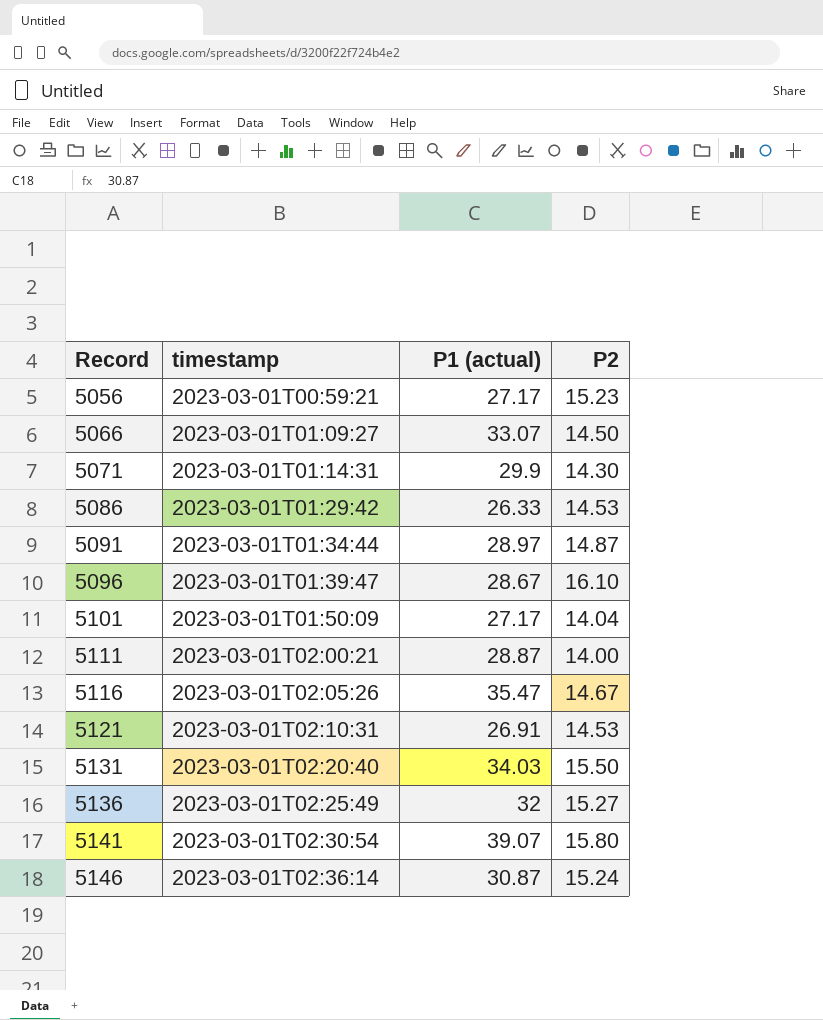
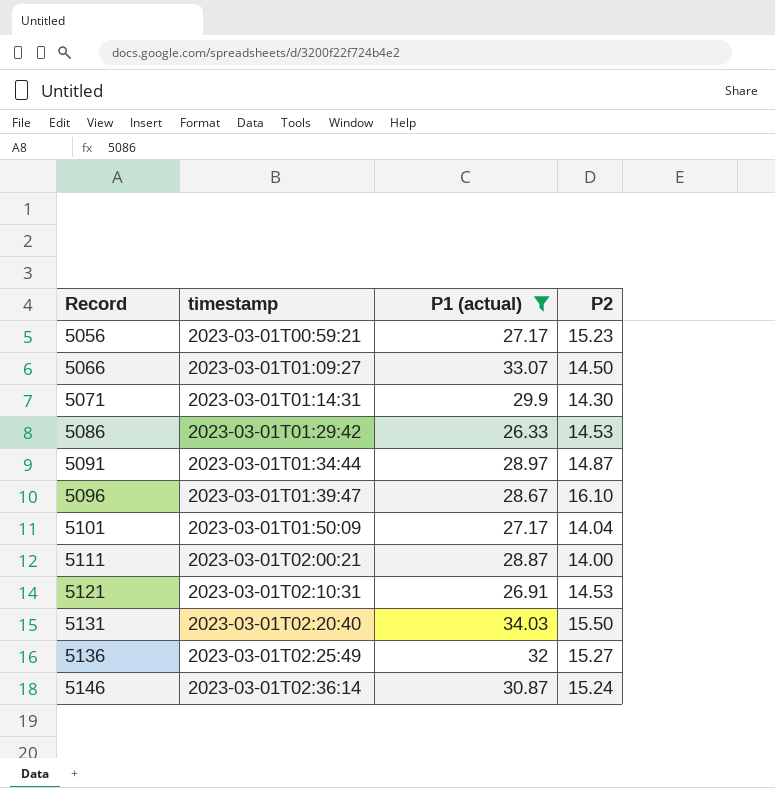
filter: none -> P1 (actual) <= 34.03

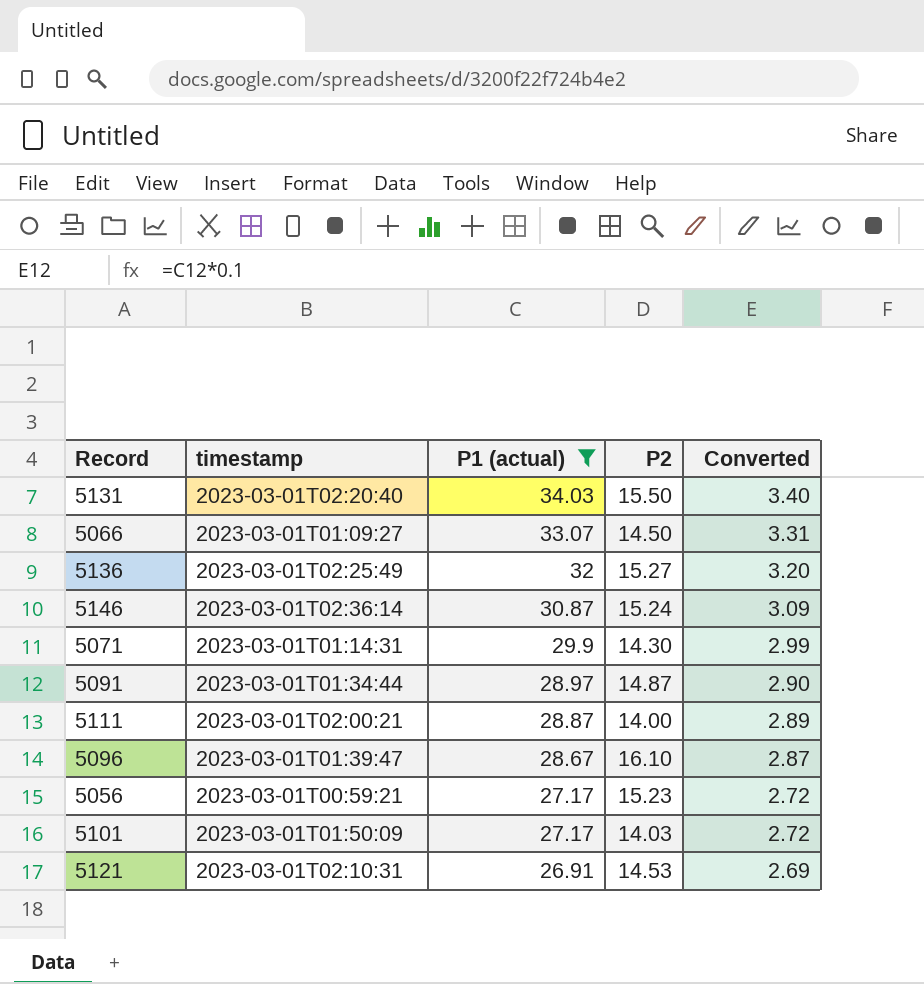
row order: Record ascending -> P1 (actual) descending
column Converted | formula: none -> [P1 (actual)] * 0.1
row 5086: 2023-03-01T01:29:42 | 26.33 | 14.53 -> none
5101 | P2: 14.04 -> 14.03

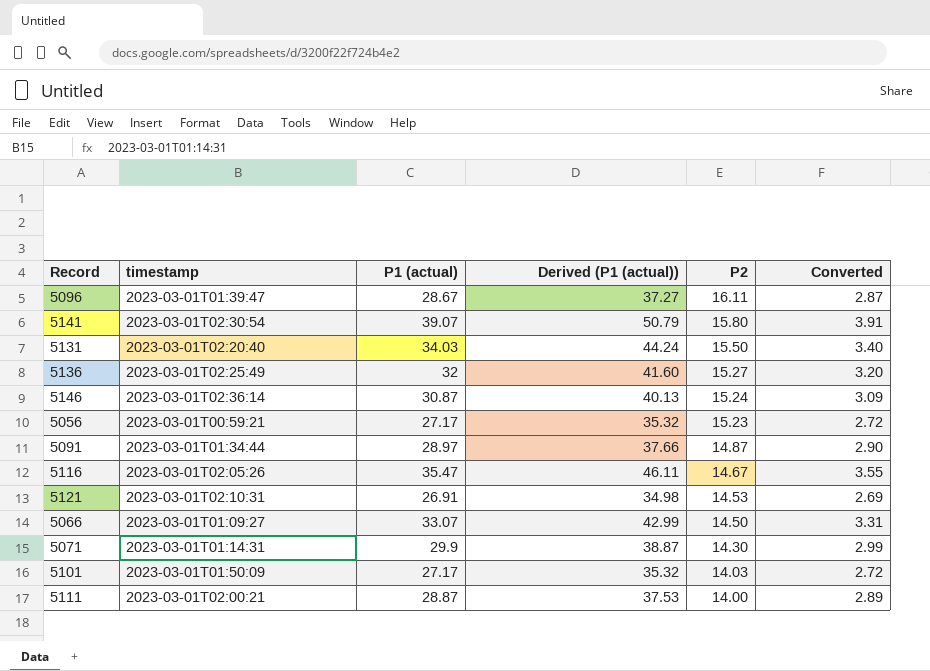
filter: P1 (actual) <= 34.03 -> none
row order: P1 (actual) descending -> P2 descending
column Derived (P1 (actual)) | formula: none -> [P1 (actual)] * 1.3
5096 | P2: 16.10 -> 16.11

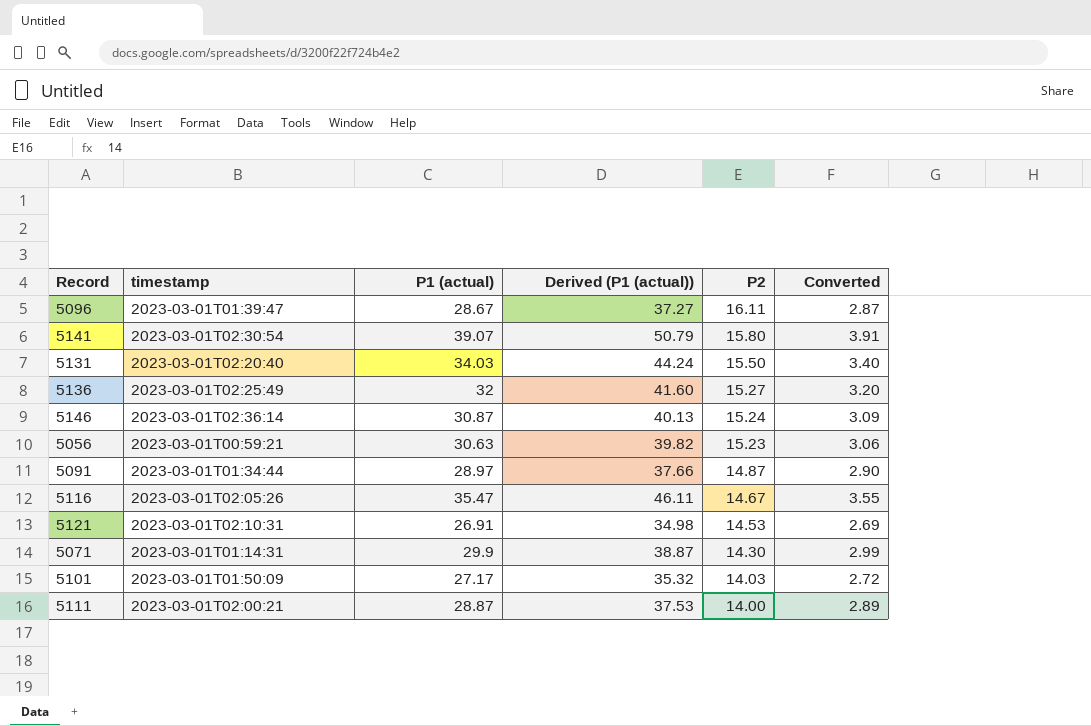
row 5066: 2023-03-01T01:09:27 | 33.07 | 42.99 | 14.50 | 3.31 -> none
5056 | P1 (actual): 27.17 -> 30.63
5056 | Derived (P1 (actual)): 35.32 -> 39.82
5056 | Converted: 2.72 -> 3.06

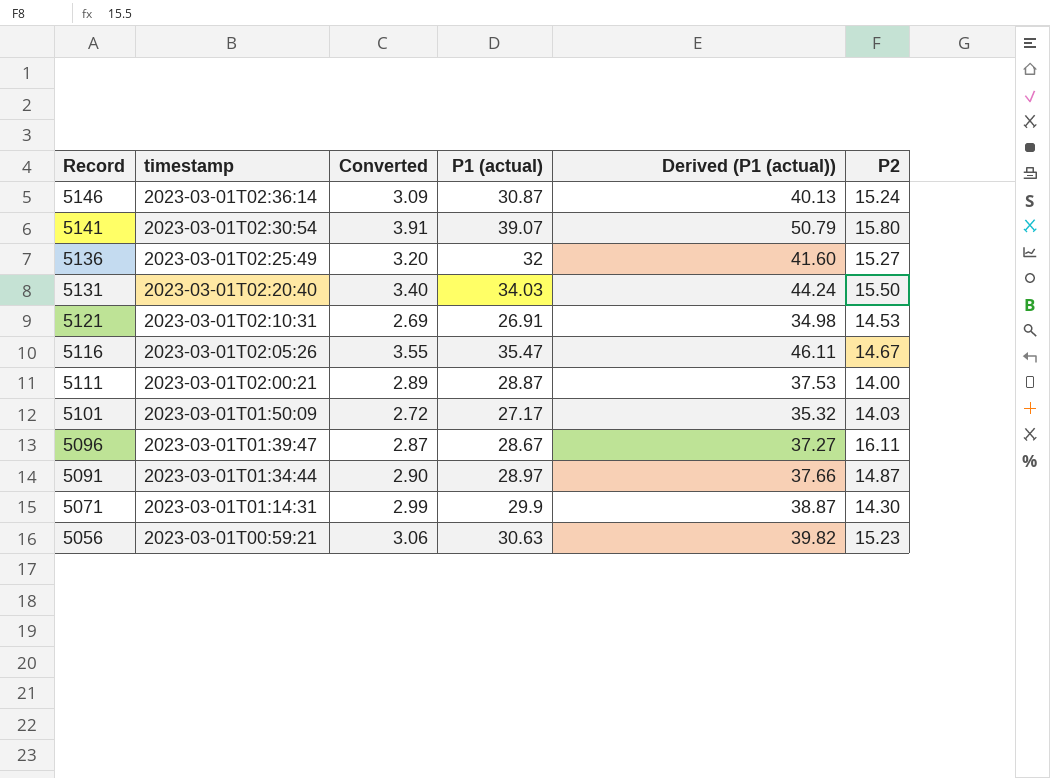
row order: P2 descending -> Record descending
column Converted | position: 6 -> 3

